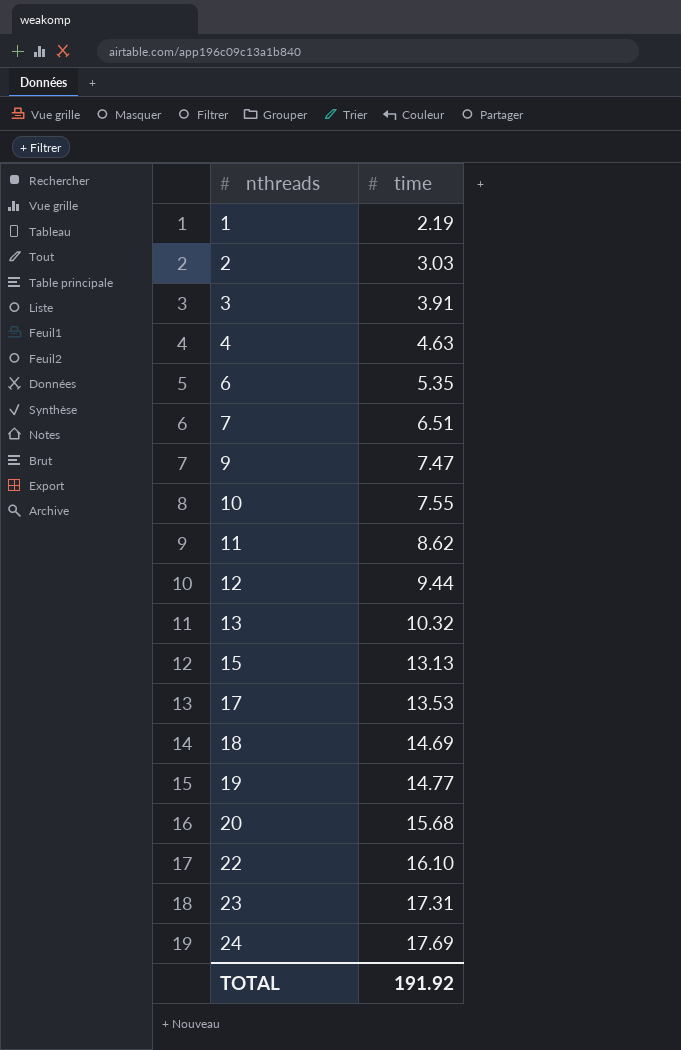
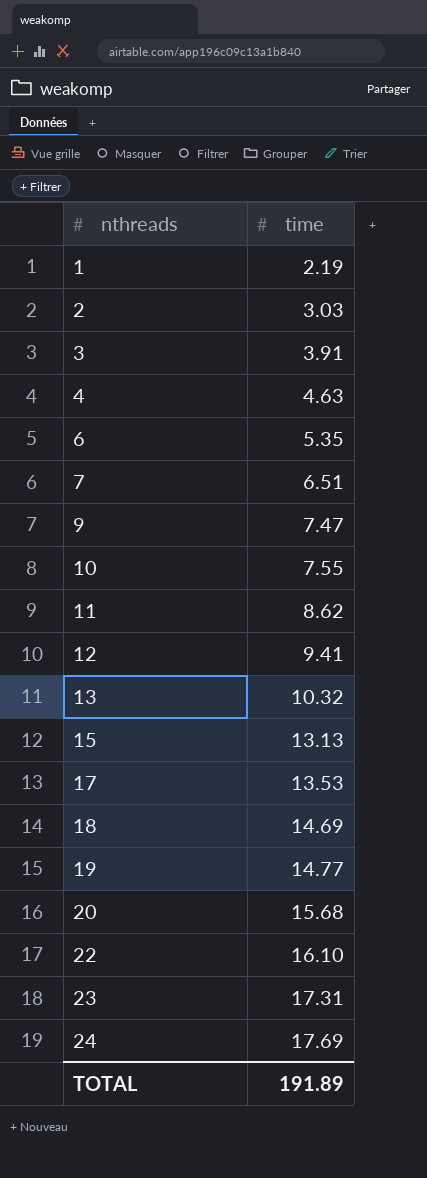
12 | time: 9.44 -> 9.41
TOTAL | time: 191.92 -> 191.89

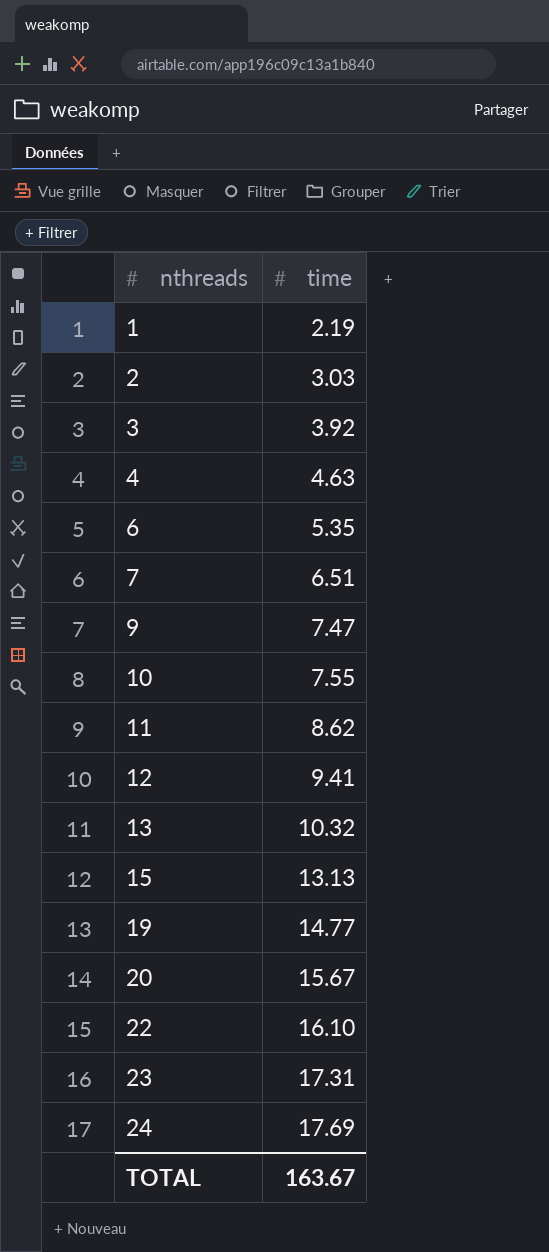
row 17: 13.53 -> none
row 18: 14.69 -> none
3 | time: 3.91 -> 3.92
20 | time: 15.68 -> 15.67
TOTAL | time: 191.89 -> 163.67

